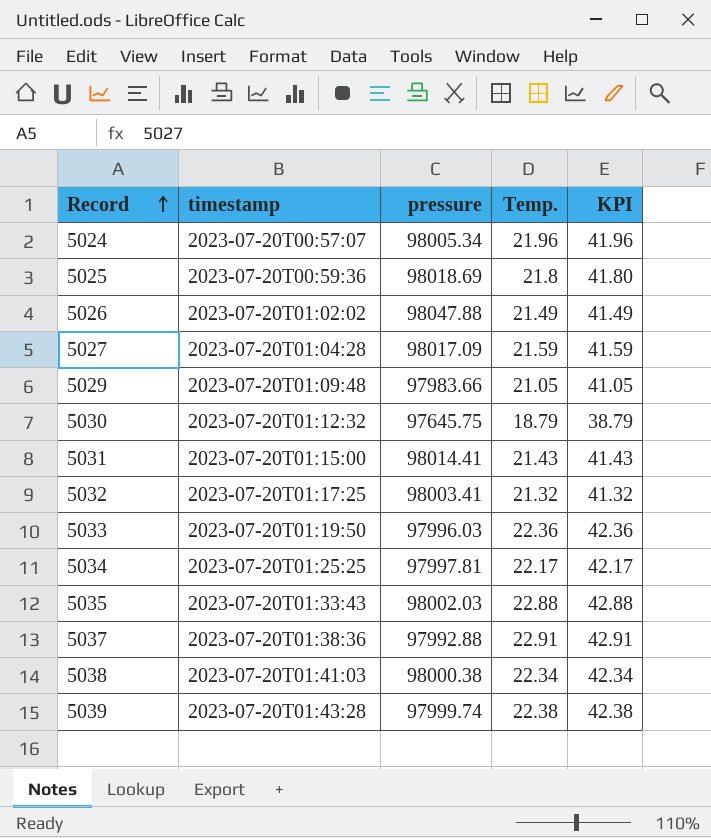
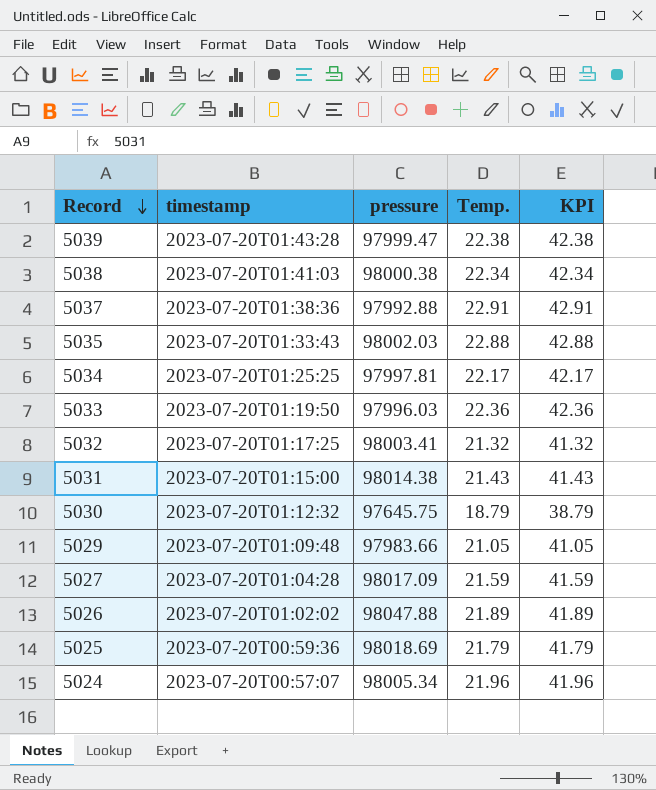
row order: Record ascending -> Record descending
5039 | pressure: 97999.74 -> 97999.47
5031 | pressure: 98014.41 -> 98014.38
5026 | Temp.: 21.49 -> 21.89
5026 | KPI: 41.49 -> 41.89
5025 | Temp.: 21.8 -> 21.79
5025 | KPI: 41.80 -> 41.79

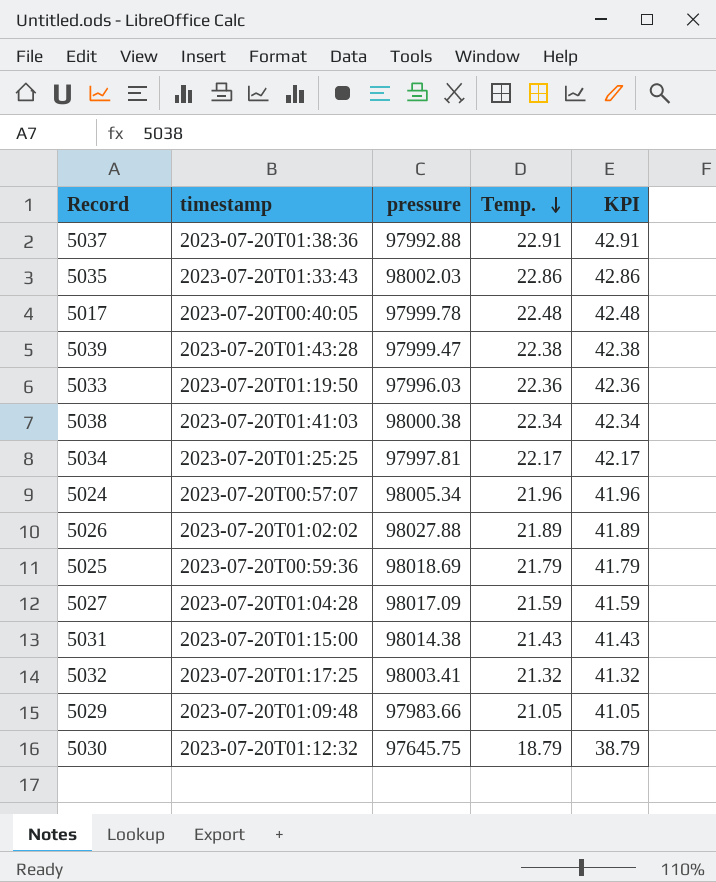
row order: Record descending -> Temp. descending
5035 | Temp.: 22.88 -> 22.86
5035 | KPI: 42.88 -> 42.86
row 5017: none -> 2023-07-20T00:40:05 | 97999.78 | 22.48 | 42.48
5026 | pressure: 98047.88 -> 98027.88

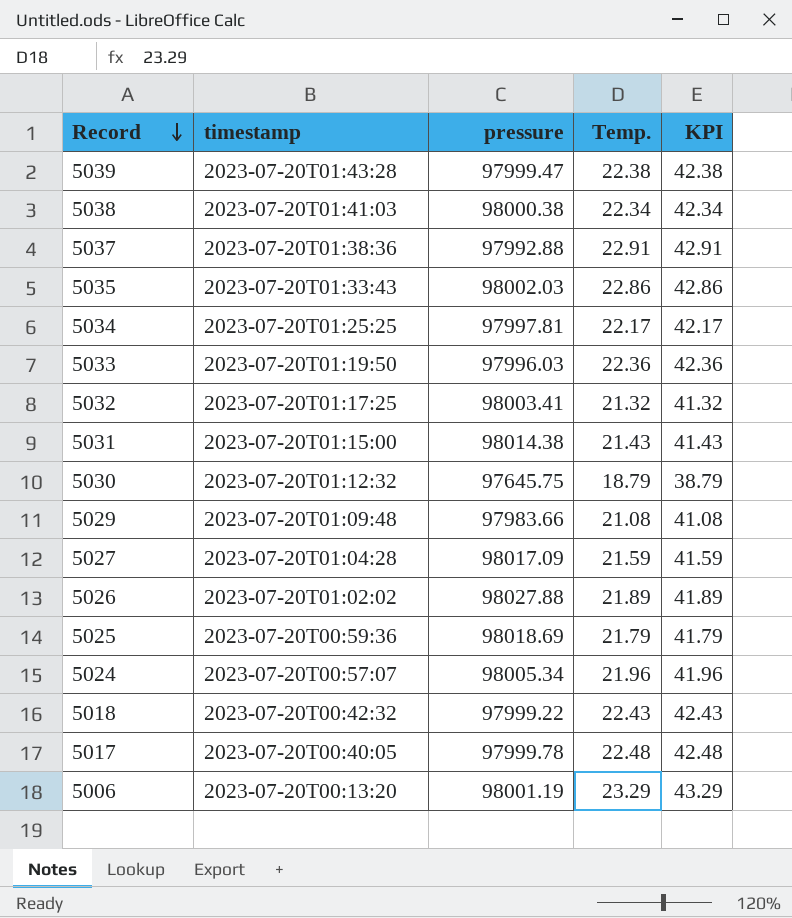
row order: Temp. descending -> Record descending
5029 | Temp.: 21.05 -> 21.08
5029 | KPI: 41.05 -> 41.08
row 5018: none -> 2023-07-20T00:42:32 | 97999.22 | 22.43 | 42.43
row 5006: none -> 2023-07-20T00:13:20 | 98001.19 | 23.29 | 43.29

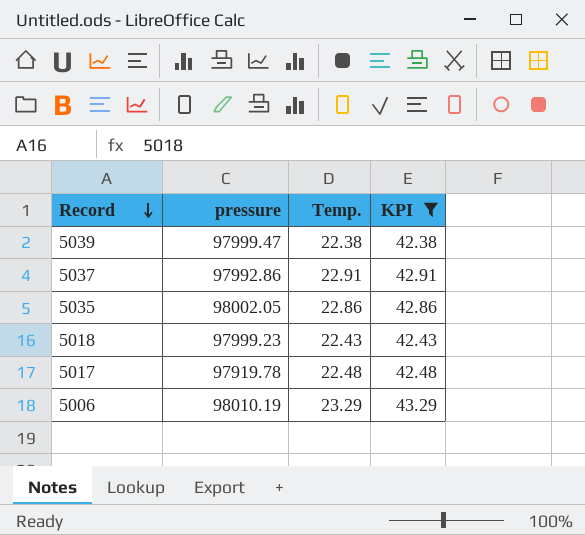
filter: none -> KPI >= 42.38
column timestamp | position: 2 -> none
5037 | pressure: 97992.88 -> 97992.86
5035 | pressure: 98002.03 -> 98002.05
5018 | pressure: 97999.22 -> 97999.23
5017 | pressure: 97999.78 -> 97919.78
5006 | pressure: 98001.19 -> 98010.19

